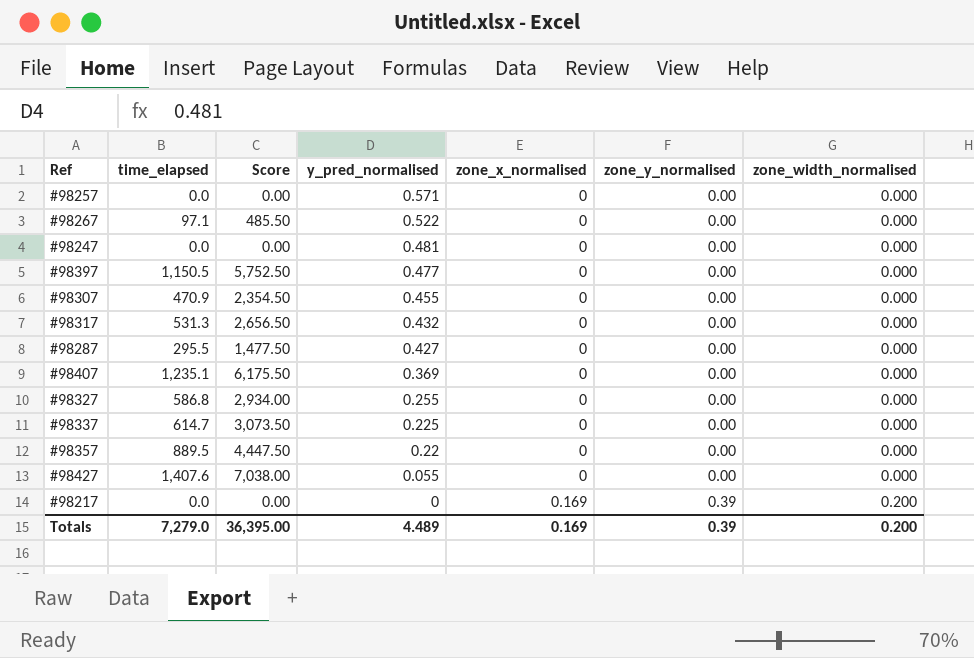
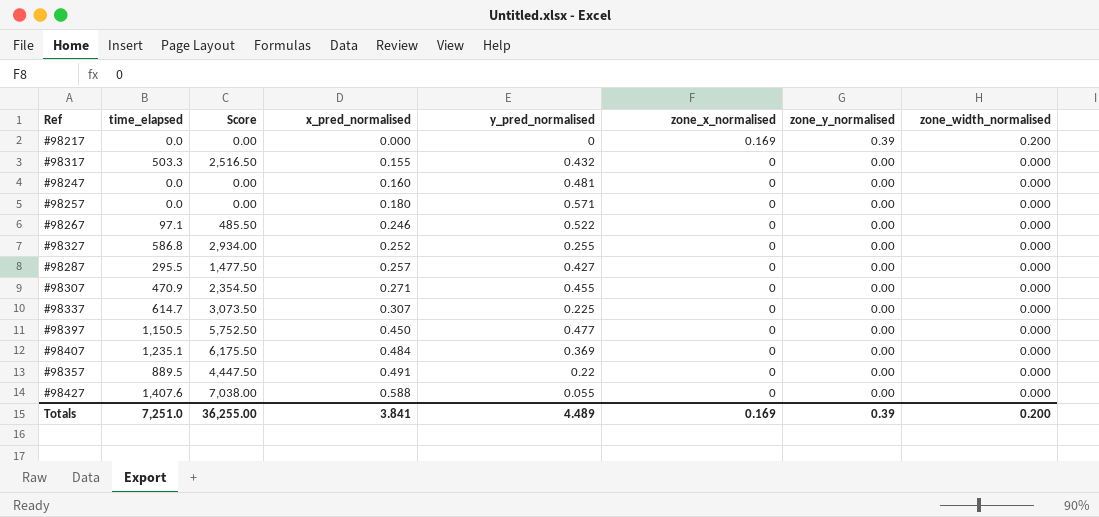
row order: y_pred_normalised descending -> x_pred_normalised ascending
column x_pred_normalised | position: none -> 4
#98317 | time_elapsed: 531.3 -> 503.3
#98317 | Score: 2,656.50 -> 2,516.50
Totals | time_elapsed: 7,279.0 -> 7,251.0
Totals | Score: 36,395.00 -> 36,255.00

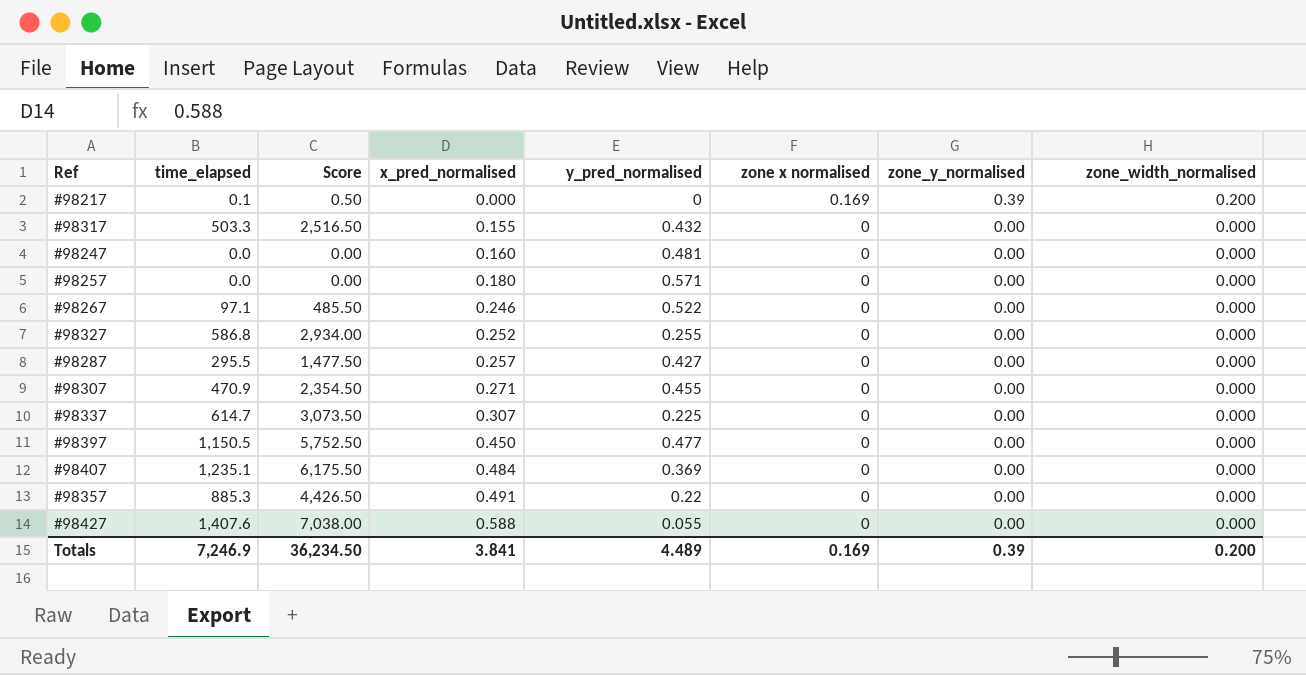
column name: zone_x_normalised -> zone x normalised
#98217 | time_elapsed: 0.0 -> 0.1
#98217 | Score: 0.00 -> 0.50
#98357 | time_elapsed: 889.5 -> 885.3
#98357 | Score: 4,447.50 -> 4,426.50
Totals | time_elapsed: 7,251.0 -> 7,246.9
Totals | Score: 36,255.00 -> 36,234.50

